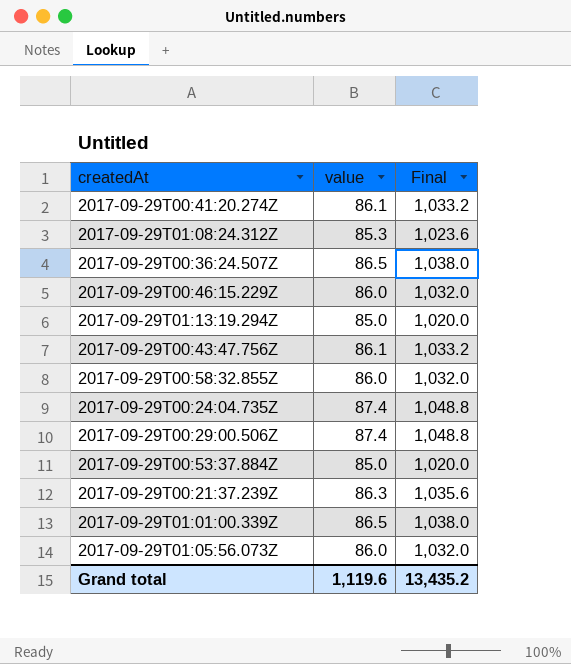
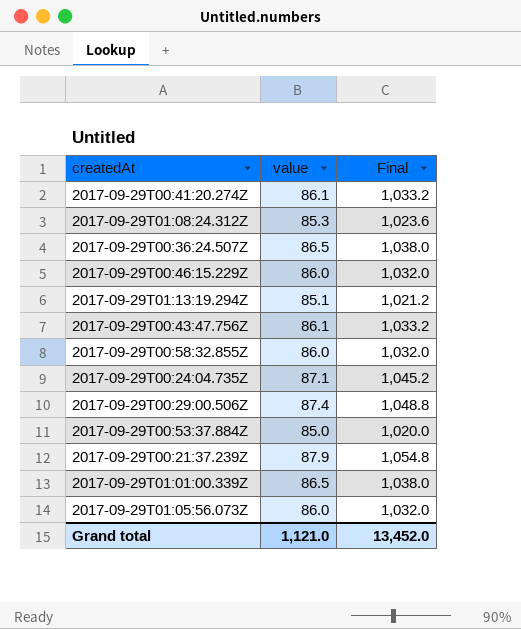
2017-09-29T01:13:19.294Z | value: 85.0 -> 85.1
2017-09-29T01:13:19.294Z | Final: 1,020.0 -> 1,021.2
2017-09-29T00:24:04.735Z | value: 87.4 -> 87.1
2017-09-29T00:24:04.735Z | Final: 1,048.8 -> 1,045.2
2017-09-29T00:21:37.239Z | value: 86.3 -> 87.9
2017-09-29T00:21:37.239Z | Final: 1,035.6 -> 1,054.8
Grand total | value: 1,119.6 -> 1,121.0
Grand total | Final: 13,435.2 -> 13,452.0

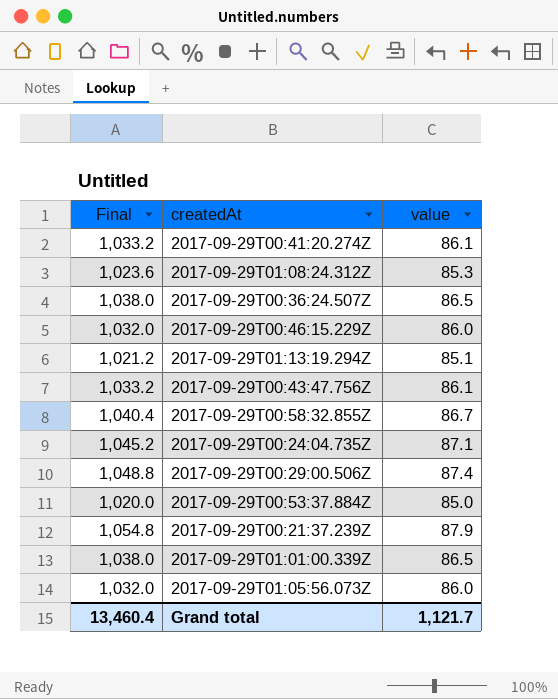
column Final | position: 3 -> 1
2017-09-29T00:58:32.855Z | Final: 1,032.0 -> 1,040.4
2017-09-29T00:58:32.855Z | value: 86.0 -> 86.7
Grand total | Final: 13,452.0 -> 13,460.4
Grand total | value: 1,121.0 -> 1,121.7

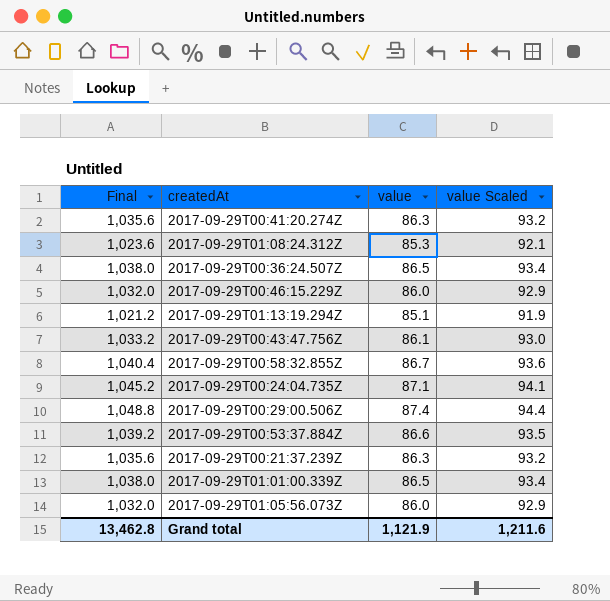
column value Scaled | formula: none -> [value] * 1.08
2017-09-29T00:41:20.274Z | Final: 1,033.2 -> 1,035.6
2017-09-29T00:41:20.274Z | value: 86.1 -> 86.3
2017-09-29T00:53:37.884Z | Final: 1,020.0 -> 1,039.2
2017-09-29T00:53:37.884Z | value: 85.0 -> 86.6
2017-09-29T00:21:37.239Z | Final: 1,054.8 -> 1,035.6
2017-09-29T00:21:37.239Z | value: 87.9 -> 86.3
Grand total | Final: 13,460.4 -> 13,462.8
Grand total | value: 1,121.7 -> 1,121.9

